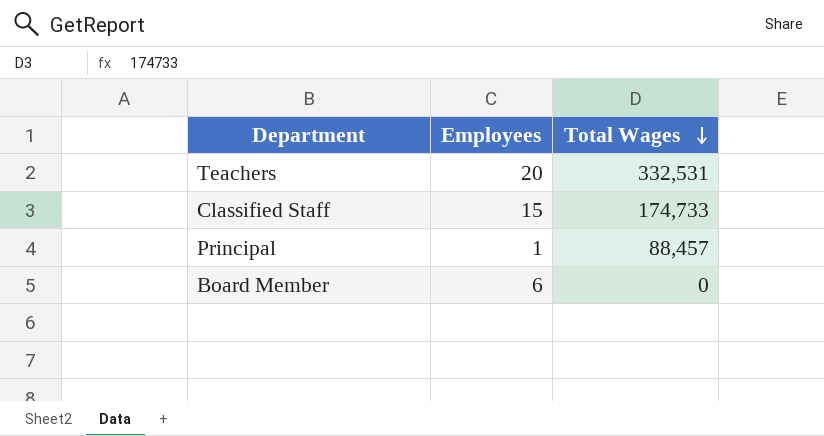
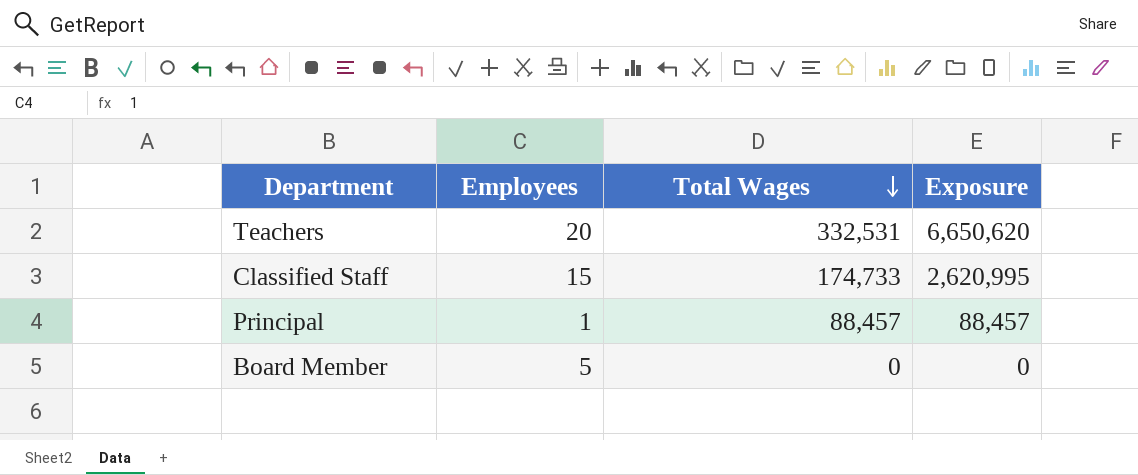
column Exposure | formula: none -> [Employees] * [Total Wages]
Board Member | Employees: 6 -> 5

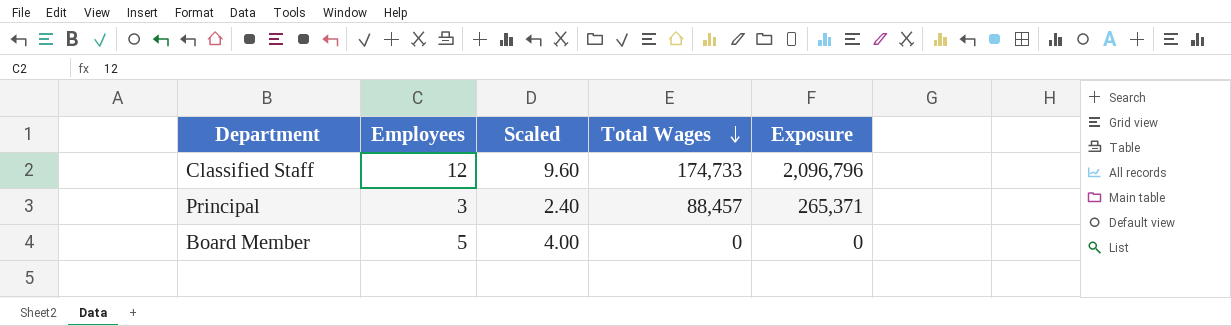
column Scaled | formula: none -> [Employees] * 0.8
row Teachers: 20 | 332,531 | 6,650,620 -> none
Classified Staff | Employees: 15 -> 12
Classified Staff | Exposure: 2,620,995 -> 2,096,796
Principal | Employees: 1 -> 3
Principal | Exposure: 88,457 -> 265,371

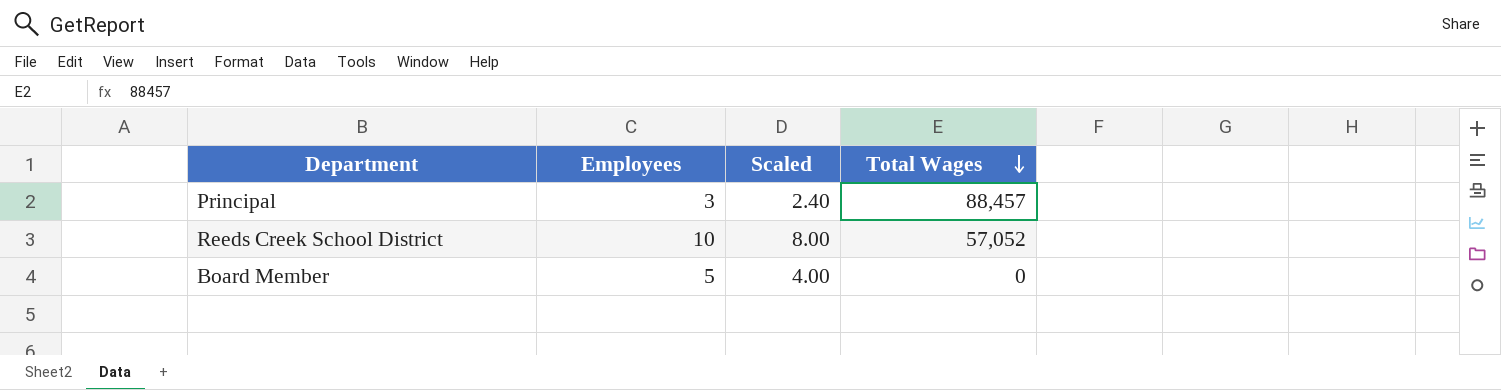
column Exposure | formula: [Employees] * [Total Wages] -> none
row Classified Staff: 12 | 9.60 | 174,733 | 2,096,796 -> none
row Reeds Creek School District: none -> 10 | 8.00 | 57,052

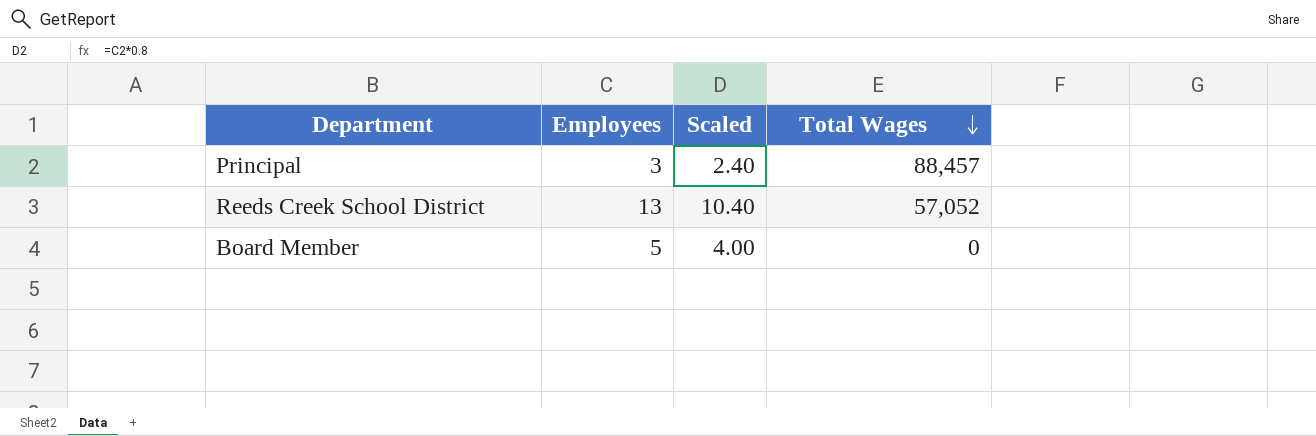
Reeds Creek School District | Employees: 10 -> 13
Reeds Creek School District | Scaled: 8.00 -> 10.40

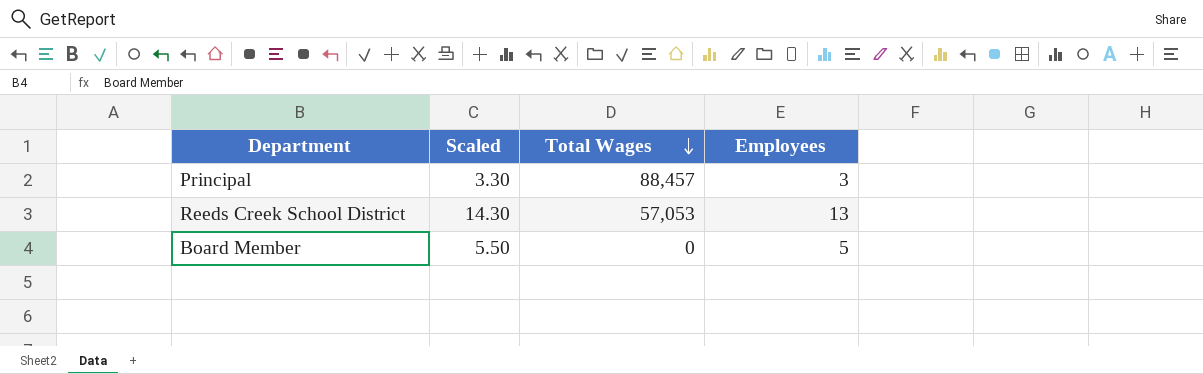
column Scaled | formula: [Employees] * 0.8 -> [Employees] * 1.1
column Employees | position: 2 -> 4
Reeds Creek School District | Total Wages: 57,052 -> 57,053

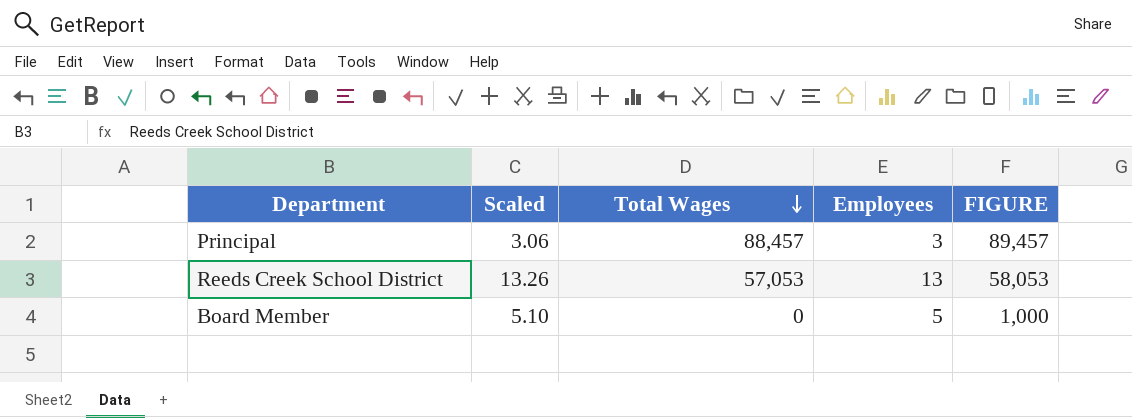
column Scaled | formula: [Employees] * 1.1 -> [Employees] * 1.02
column FIGURE | formula: none -> [Total Wages] + 1000

